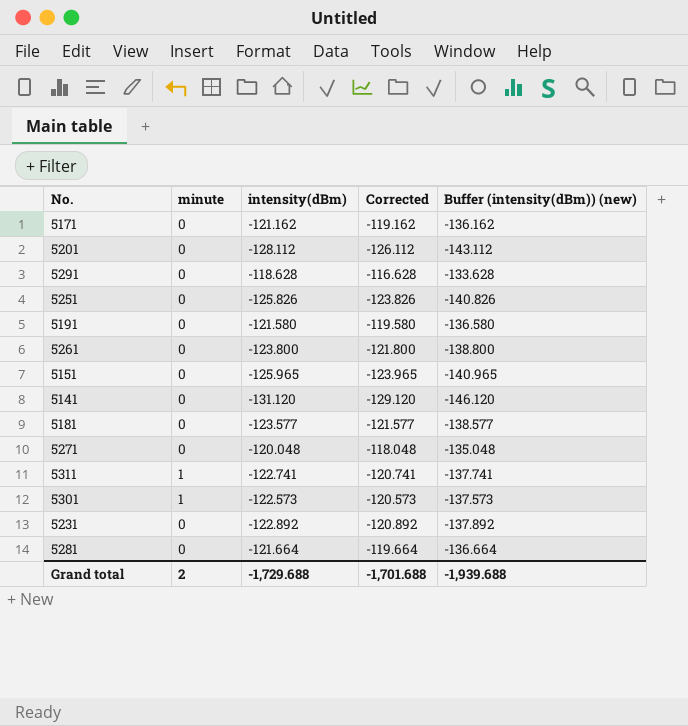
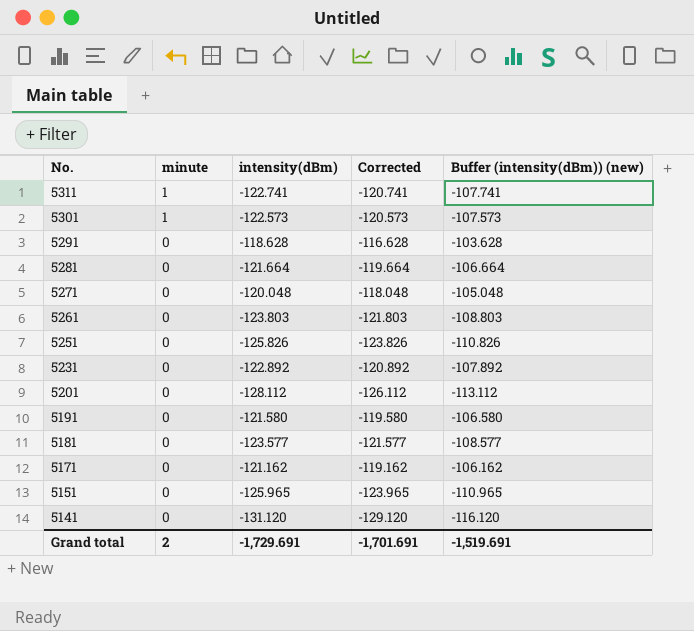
row order: none -> No. descending
column Buffer (intensity(dBm)) (new) | formula: [intensity(dBm)] - 15 -> [intensity(dBm)] + 15
5261 | intensity(dBm): -123.800 -> -123.803
5261 | Corrected: -121.800 -> -121.803
Grand total | intensity(dBm): -1,729.688 -> -1,729.691
Grand total | Corrected: -1,701.688 -> -1,701.691
Grand total | Buffer (intensity(dBm)) (new): -1,939.688 -> -1,519.691

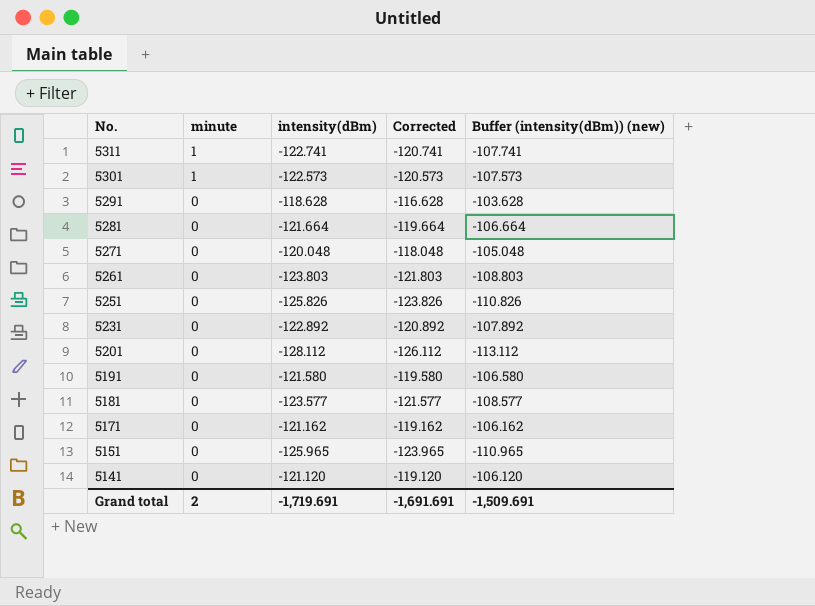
5141 | intensity(dBm): -131.120 -> -121.120
5141 | Corrected: -129.120 -> -119.120
5141 | Buffer (intensity(dBm)) (new): -116.120 -> -106.120
Grand total | intensity(dBm): -1,729.691 -> -1,719.691
Grand total | Corrected: -1,701.691 -> -1,691.691
Grand total | Buffer (intensity(dBm)) (new): -1,519.691 -> -1,509.691

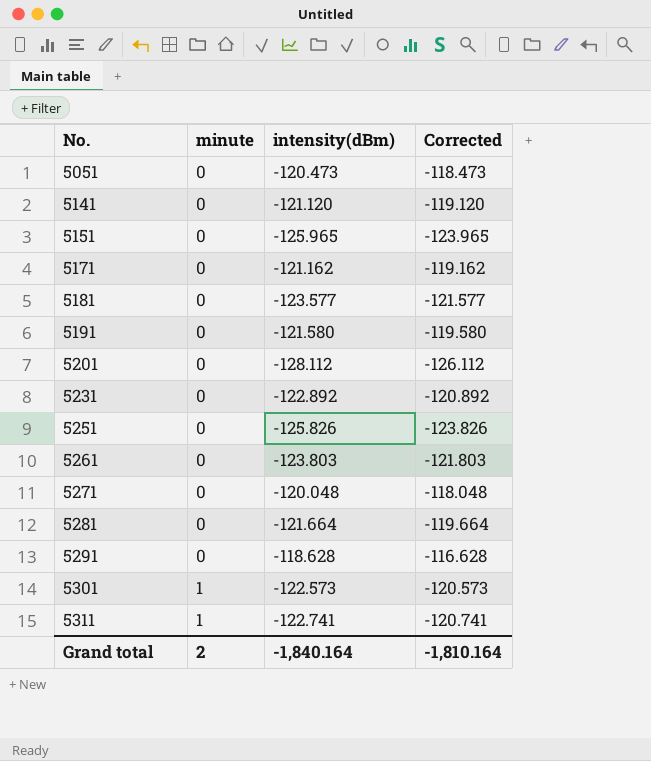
row order: No. descending -> No. ascending
column Buffer (intensity(dBm)) (new) | formula: [intensity(dBm)] + 15 -> none
row 5051: none -> 0 | -120.473 | -118.473
Grand total | intensity(dBm): -1,719.691 -> -1,840.164
Grand total | Corrected: -1,691.691 -> -1,810.164

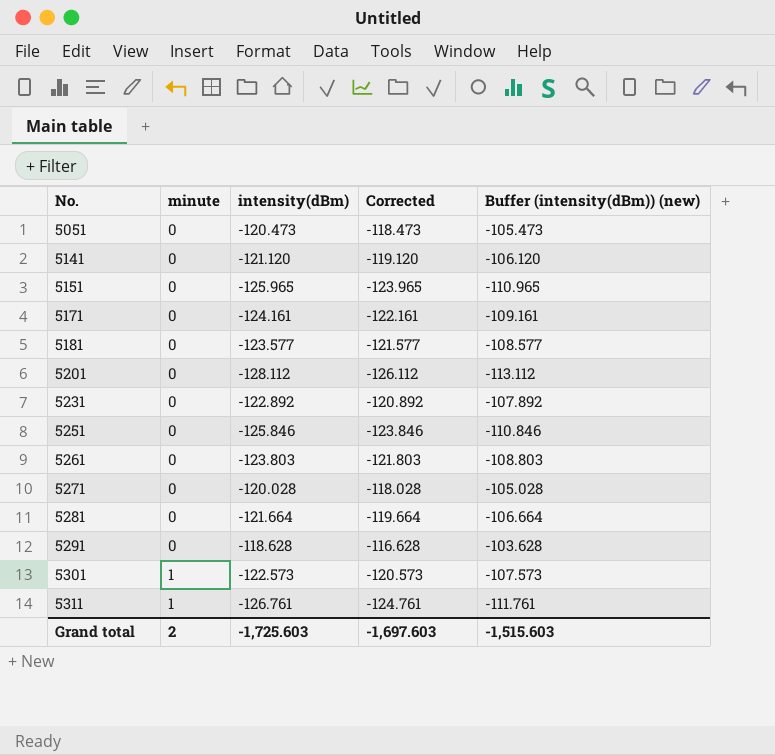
column Buffer (intensity(dBm)) (new) | formula: none -> [intensity(dBm)] + 15
row 5191: 0 | -121.580 | -119.580 -> none
5171 | intensity(dBm): -121.162 -> -124.161
5171 | Corrected: -119.162 -> -122.161
5251 | intensity(dBm): -125.826 -> -125.846
5251 | Corrected: -123.826 -> -123.846
5271 | intensity(dBm): -120.048 -> -120.028
5271 | Corrected: -118.048 -> -118.028
5311 | intensity(dBm): -122.741 -> -126.761
5311 | Corrected: -120.741 -> -124.761
Grand total | intensity(dBm): -1,840.164 -> -1,725.603
Grand total | Corrected: -1,810.164 -> -1,697.603

